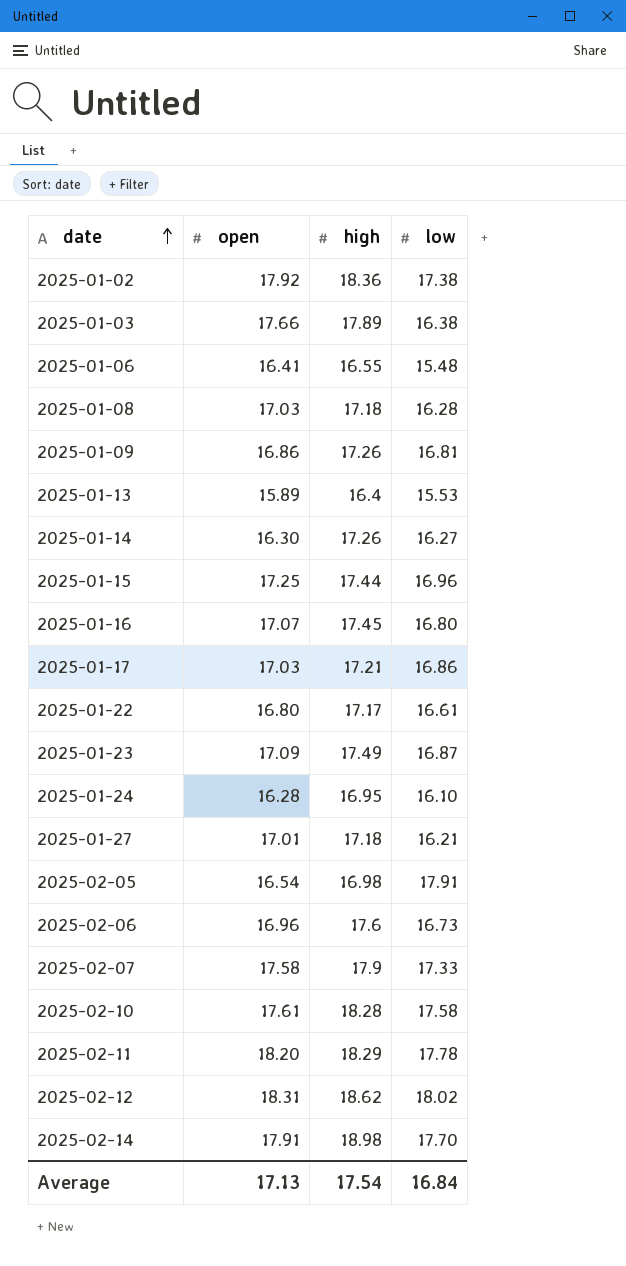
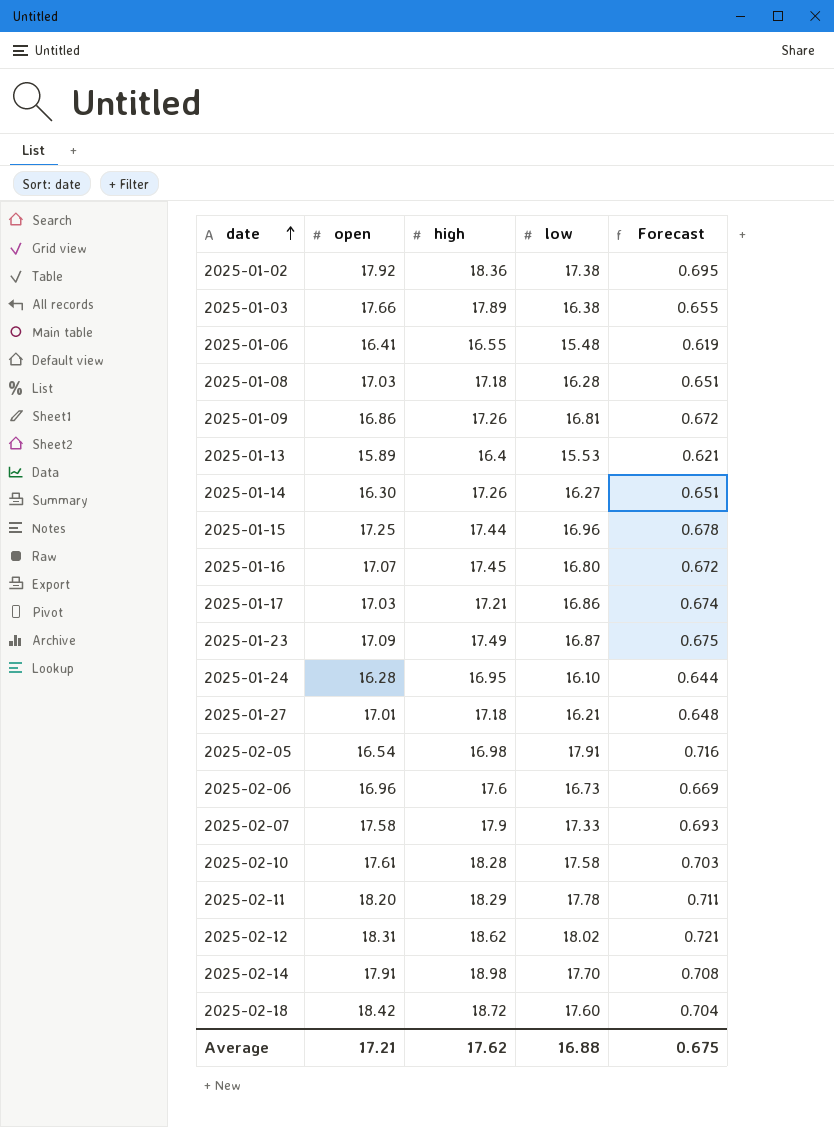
column Forecast | formula: none -> [low] * 0.04
row 2025-01-22: 16.80 | 17.17 | 16.61 -> none
row 2025-02-18: none -> 18.42 | 18.72 | 17.60 | 0.704
Average | open: 17.13 -> 17.21
Average | high: 17.54 -> 17.62
Average | low: 16.84 -> 16.88

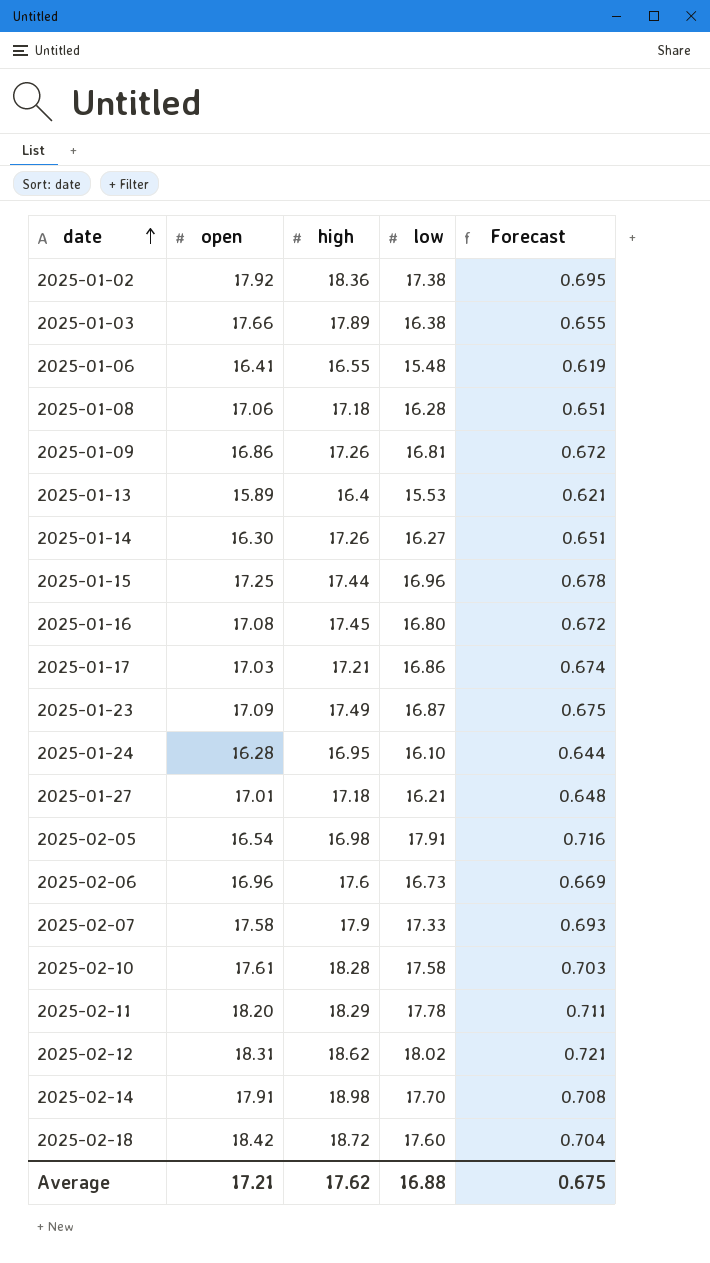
2025-01-08 | open: 17.03 -> 17.06
2025-01-16 | open: 17.07 -> 17.08

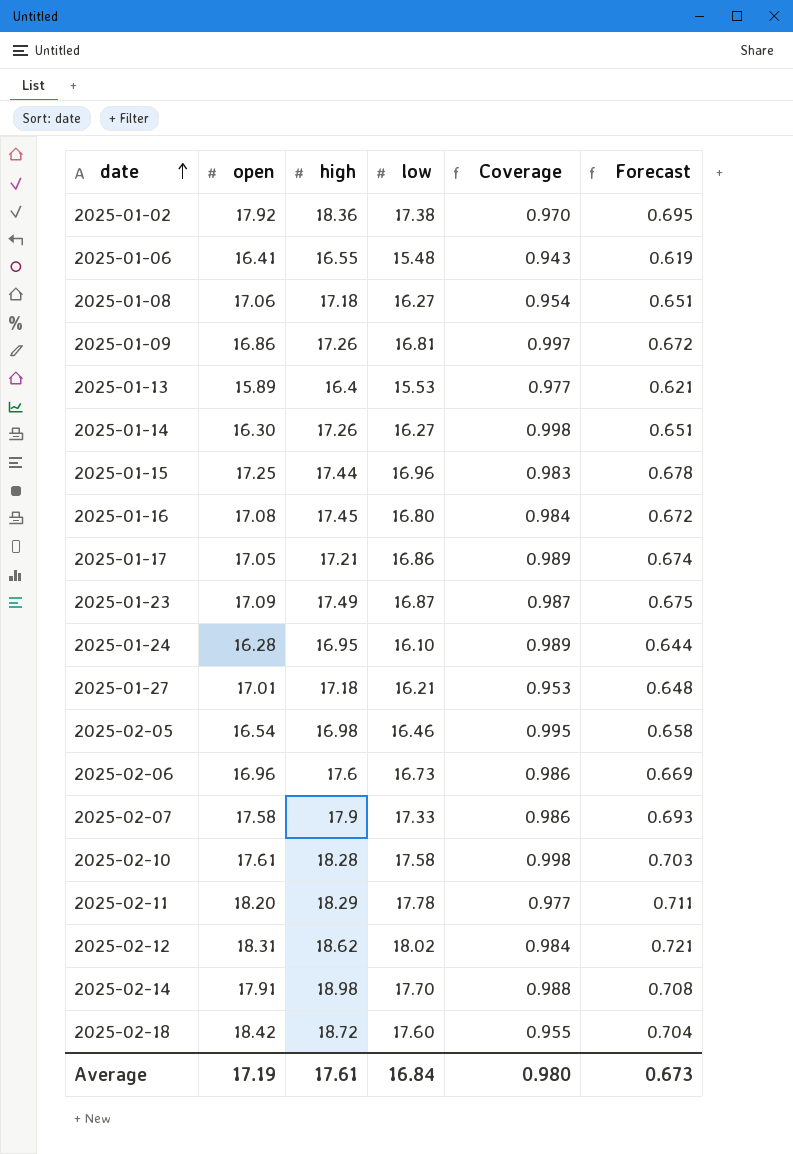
column Coverage | formula: none -> [low] / [open]
row 2025-01-03: 17.66 | 17.89 | 16.38 | 0.655 -> none
2025-01-08 | low: 16.28 -> 16.27
2025-01-17 | open: 17.03 -> 17.05
2025-02-05 | low: 17.91 -> 16.46
2025-02-05 | Forecast: 0.716 -> 0.658
Average | open: 17.21 -> 17.19
Average | high: 17.62 -> 17.61
Average | low: 16.88 -> 16.84
Average | Forecast: 0.675 -> 0.673

